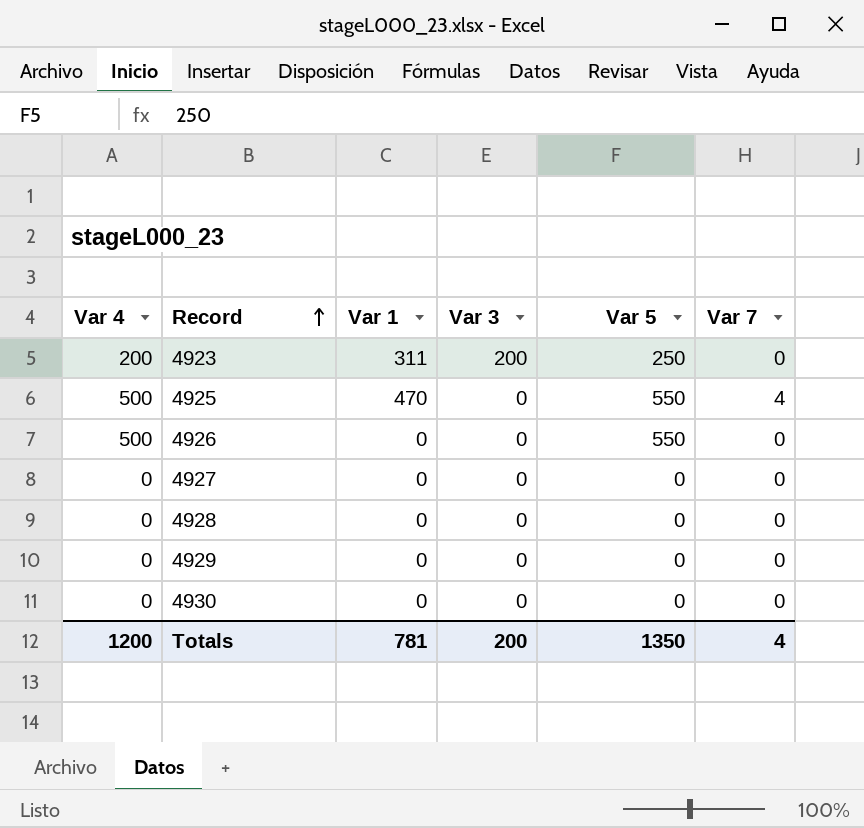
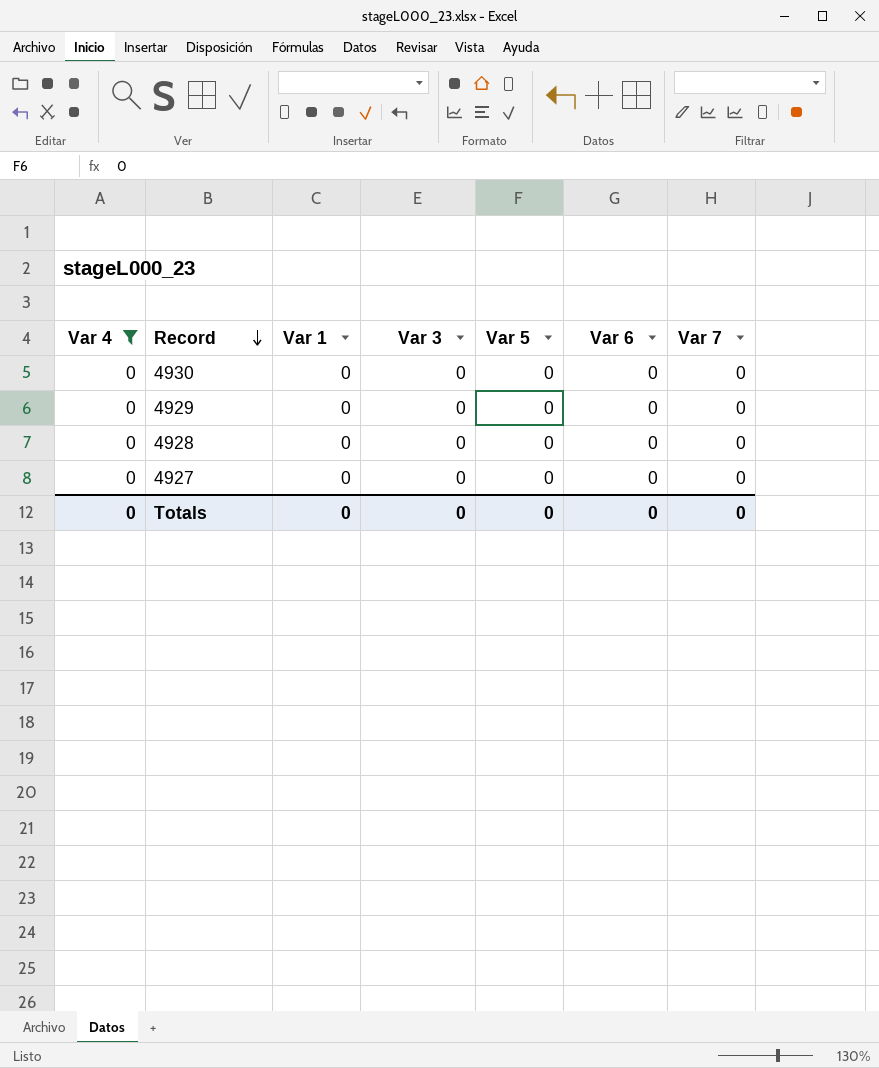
filter: none -> Var 4 = 0
row order: Record ascending -> Record descending
column Var 6 | position: none -> 6
Totals | Var 4: 1200 -> 0
Totals | Var 1: 781 -> 0
Totals | Var 3: 200 -> 0
Totals | Var 5: 1350 -> 0
Totals | Var 7: 4 -> 0

